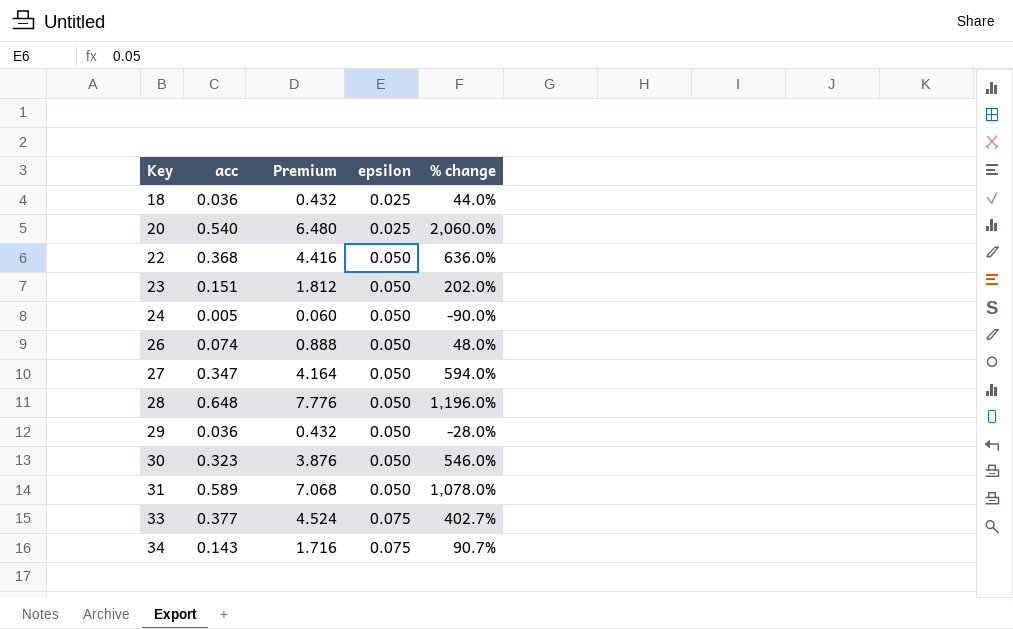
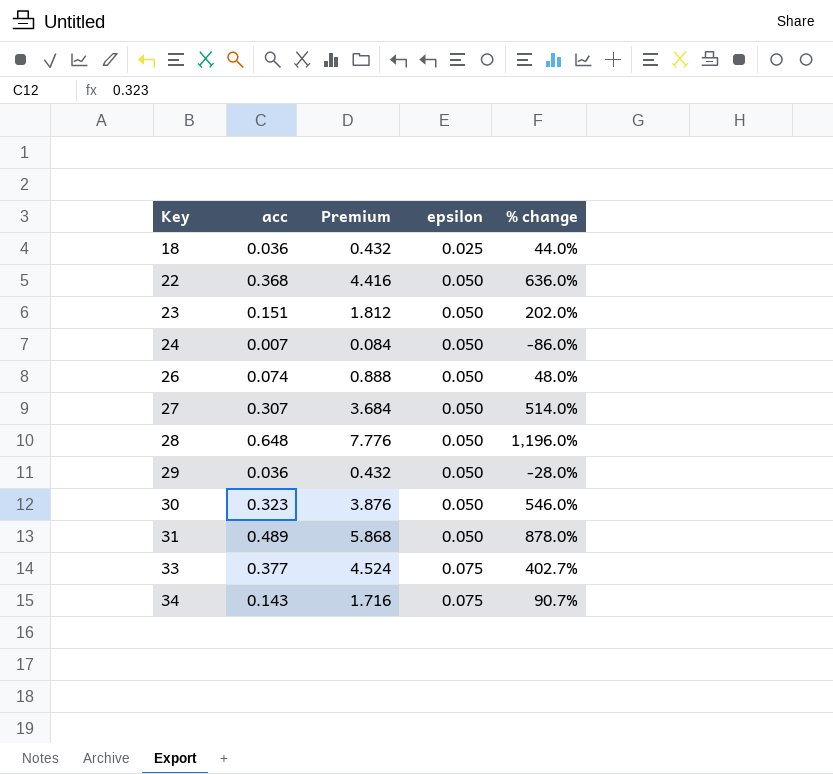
row 20: 0.540 | 6.480 | 0.025 | 2,060.0% -> none
24 | acc: 0.005 -> 0.007
24 | Premium: 0.060 -> 0.084
24 | % change: -90.0% -> -86.0%
27 | acc: 0.347 -> 0.307
27 | Premium: 4.164 -> 3.684
27 | % change: 594.0% -> 514.0%
31 | acc: 0.589 -> 0.489
31 | Premium: 7.068 -> 5.868
31 | % change: 1,078.0% -> 878.0%

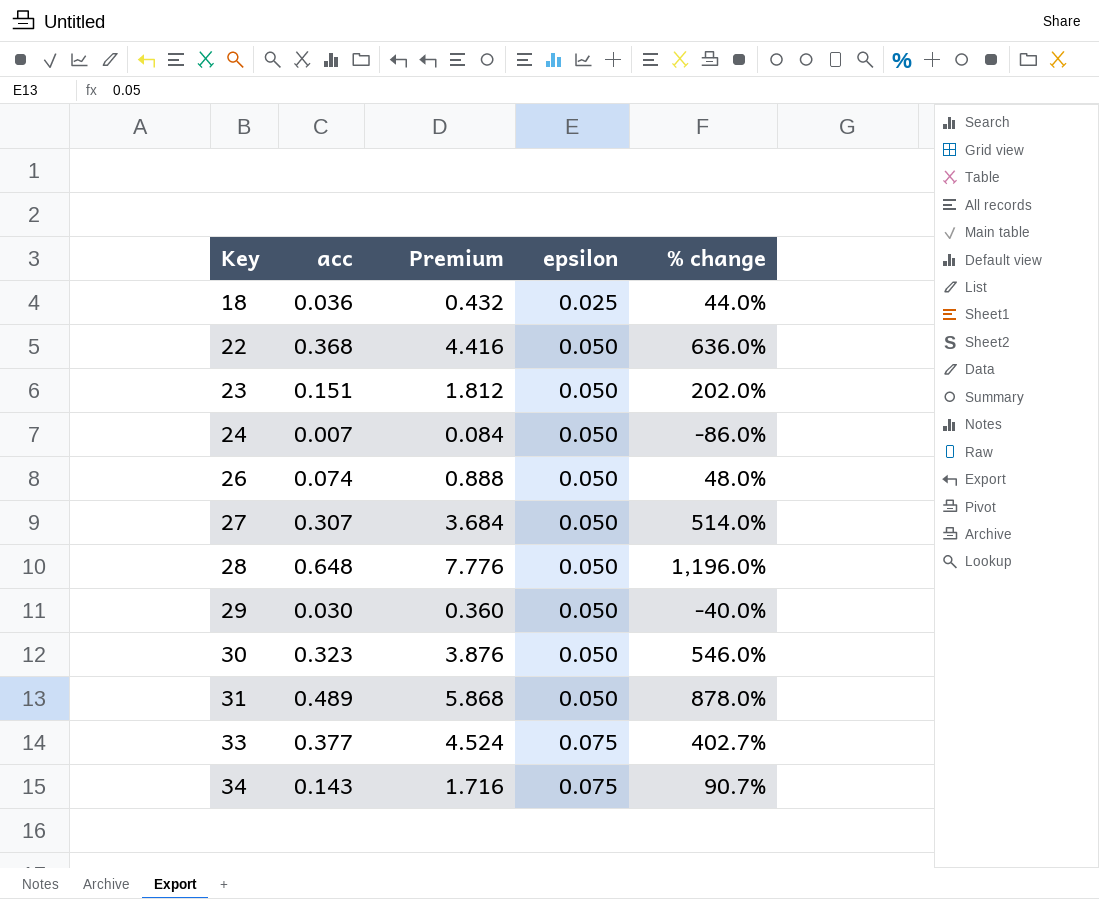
29 | acc: 0.036 -> 0.030
29 | Premium: 0.432 -> 0.360
29 | % change: -28.0% -> -40.0%

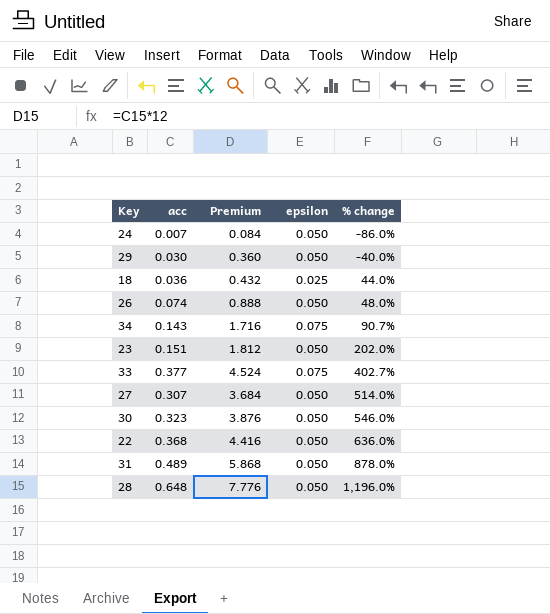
row order: Key ascending -> % change ascending

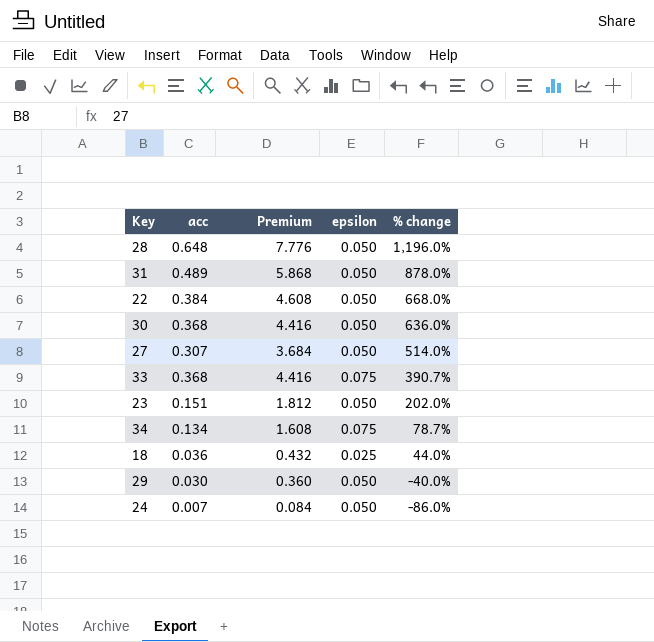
row order: % change ascending -> % change descending
row 26: 0.074 | 0.888 | 0.050 | 48.0% -> none
22 | acc: 0.368 -> 0.384
22 | Premium: 4.416 -> 4.608
22 | % change: 636.0% -> 668.0%
30 | acc: 0.323 -> 0.368
30 | Premium: 3.876 -> 4.416
30 | % change: 546.0% -> 636.0%
33 | acc: 0.377 -> 0.368
33 | Premium: 4.524 -> 4.416
33 | % change: 402.7% -> 390.7%
34 | acc: 0.143 -> 0.134
34 | Premium: 1.716 -> 1.608
34 | % change: 90.7% -> 78.7%

